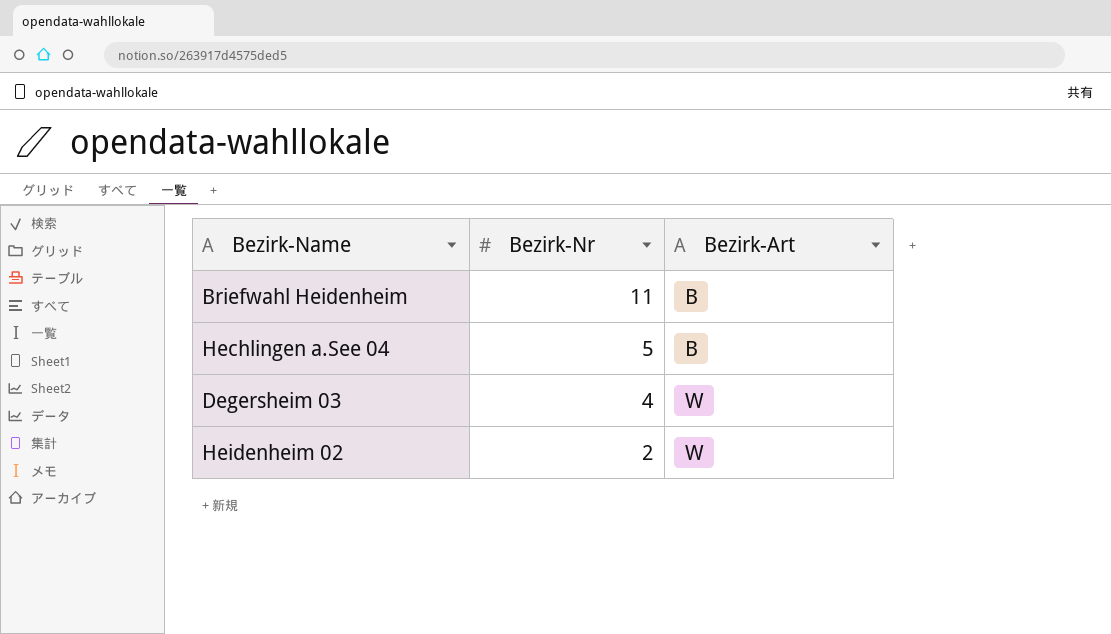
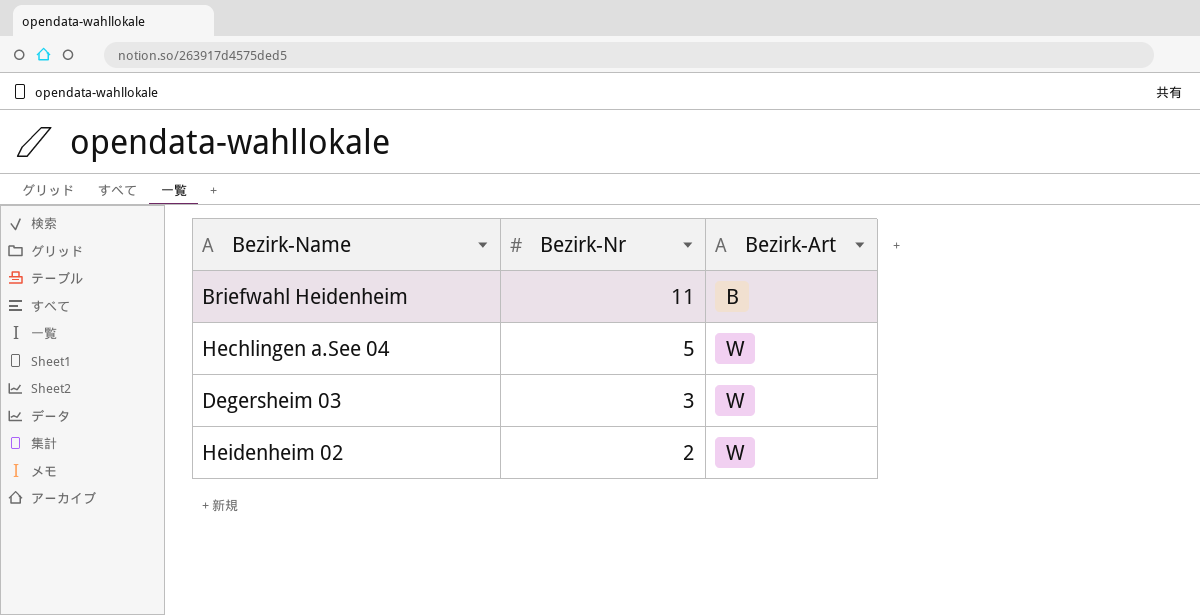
Hechlingen a.See 04 | Bezirk-Art: B -> W
Degersheim 03 | Bezirk-Nr: 4 -> 3

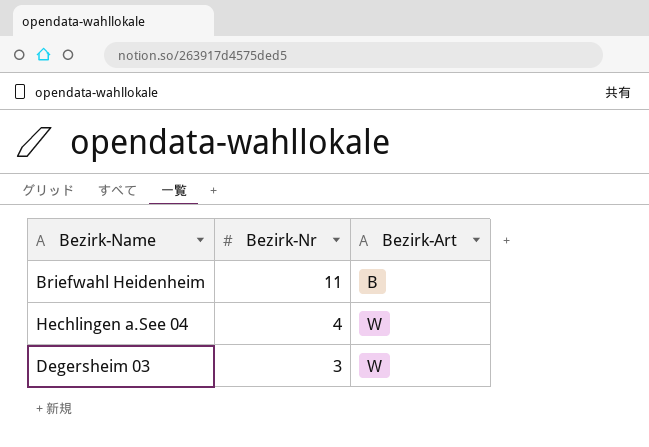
row Heidenheim 02: 2 | W -> none
Hechlingen a.See 04 | Bezirk-Nr: 5 -> 4

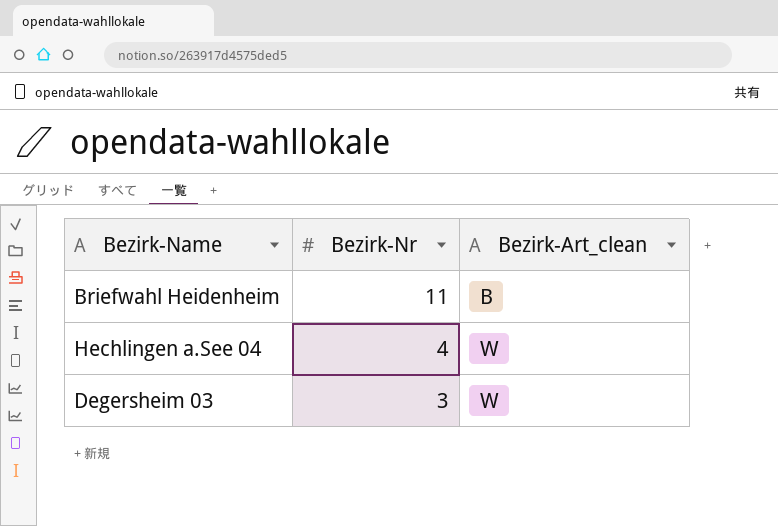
column name: Bezirk-Art -> Bezirk-Art_clean

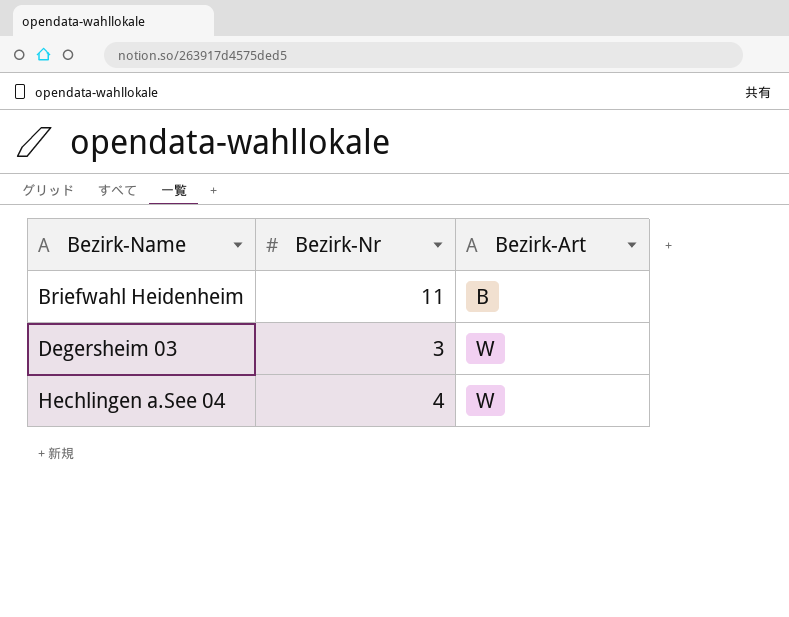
row order: Bezirk-Nr descending -> Bezirk-Name ascending
column name: Bezirk-Art_clean -> Bezirk-Art

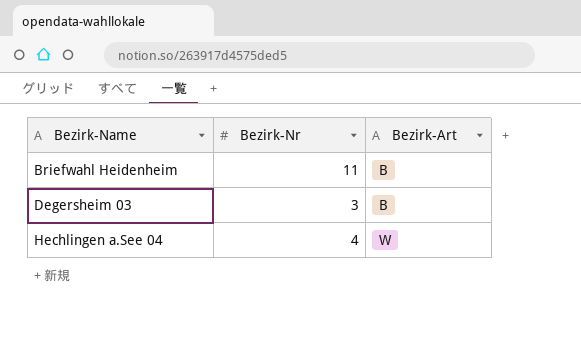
Degersheim 03 | Bezirk-Art: W -> B

